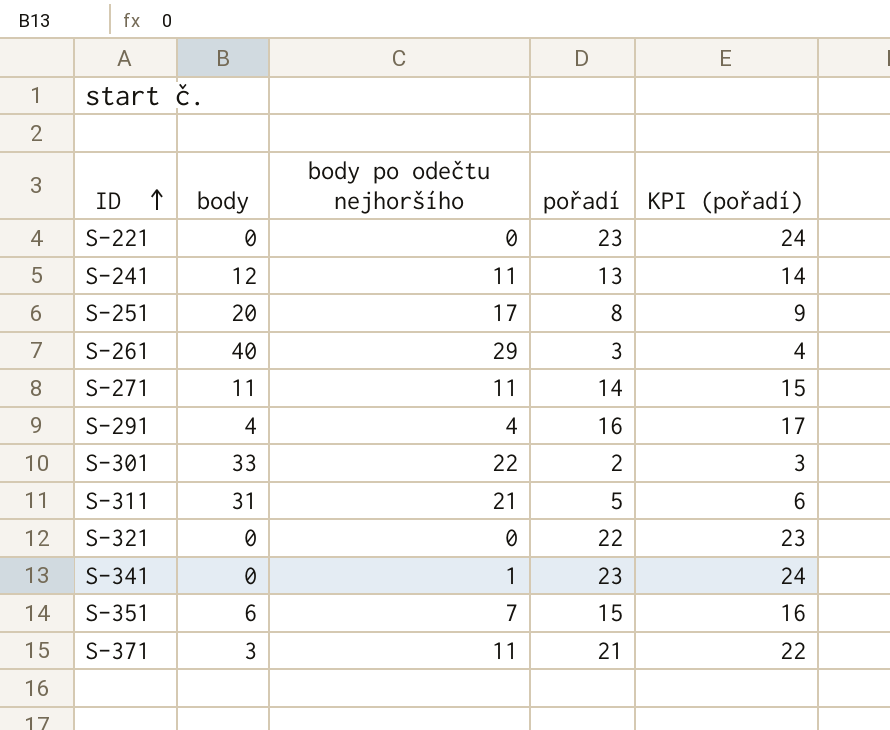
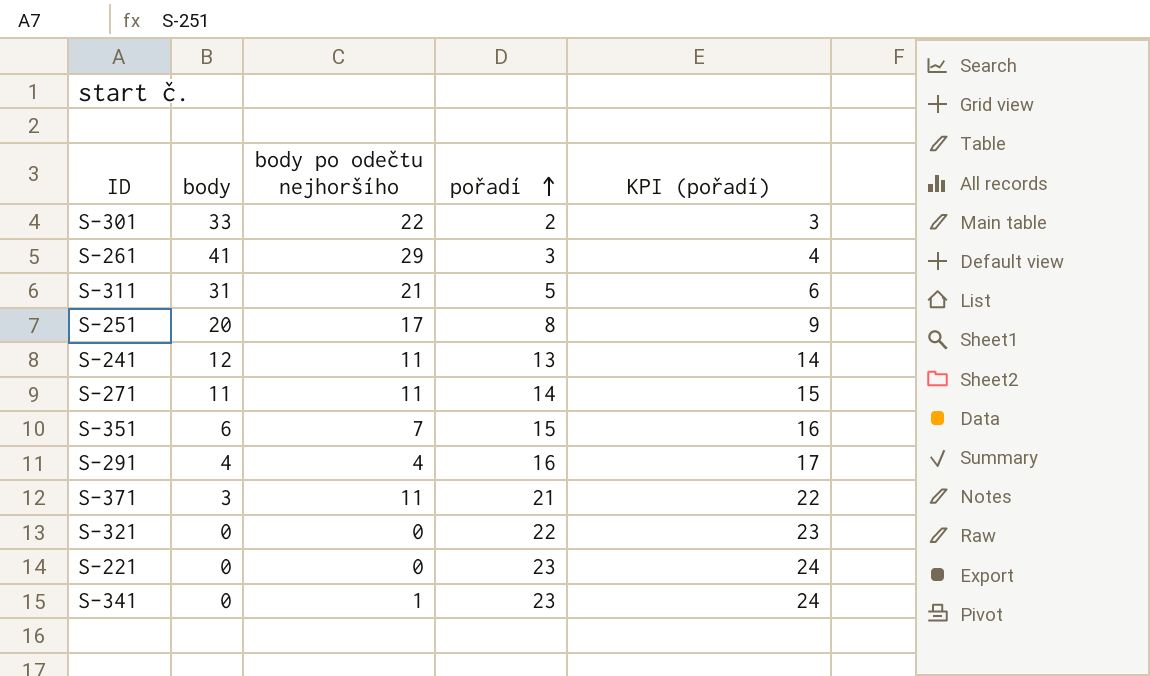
row order: ID ascending -> pořadí ascending
S-261 | body: 40 -> 41

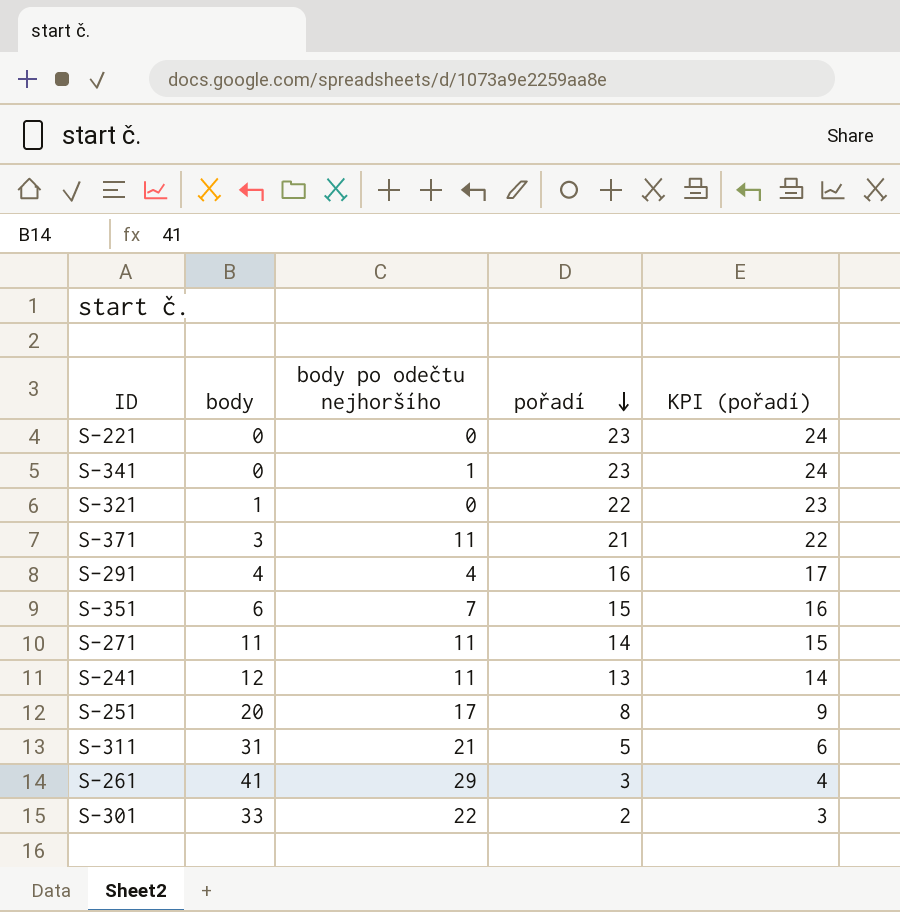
row order: pořadí ascending -> pořadí descending
S-321 | body: 0 -> 1

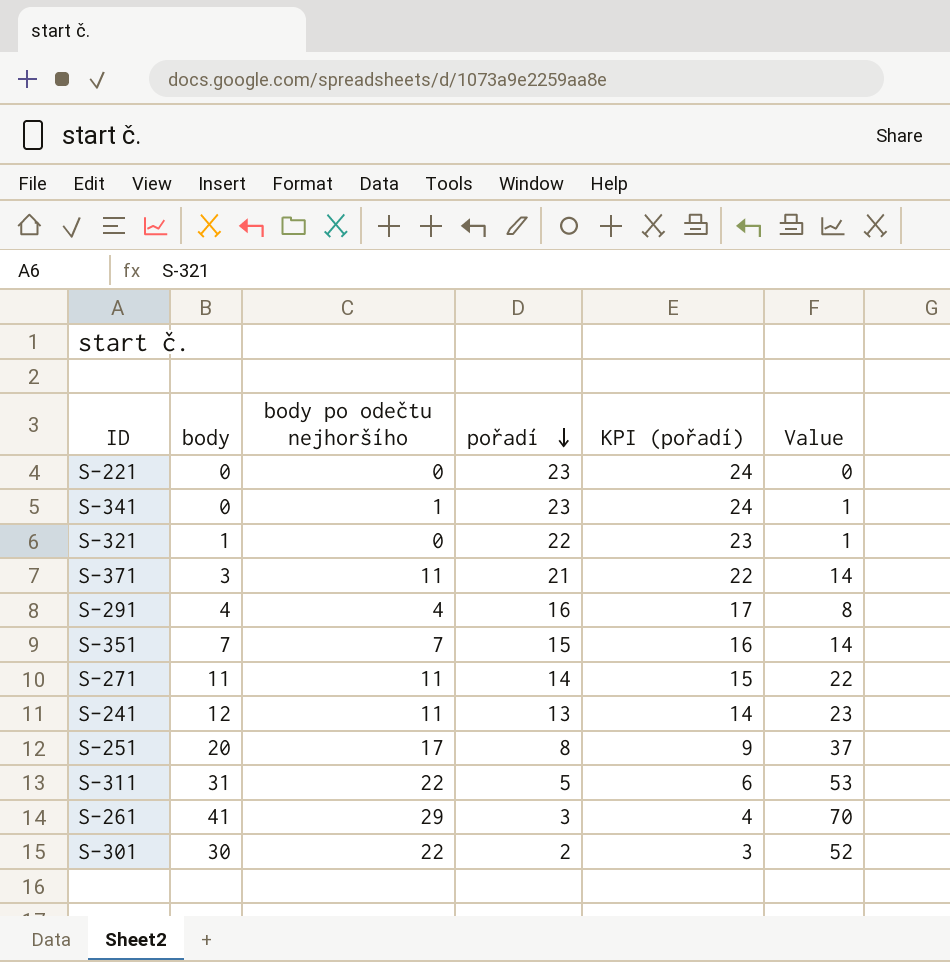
column Value | formula: none -> [body] + [body po odečtu nejhoršího]
S-351 | body: 6 -> 7
S-311 | body po odečtu nejhoršího: 21 -> 22
S-301 | body: 33 -> 30

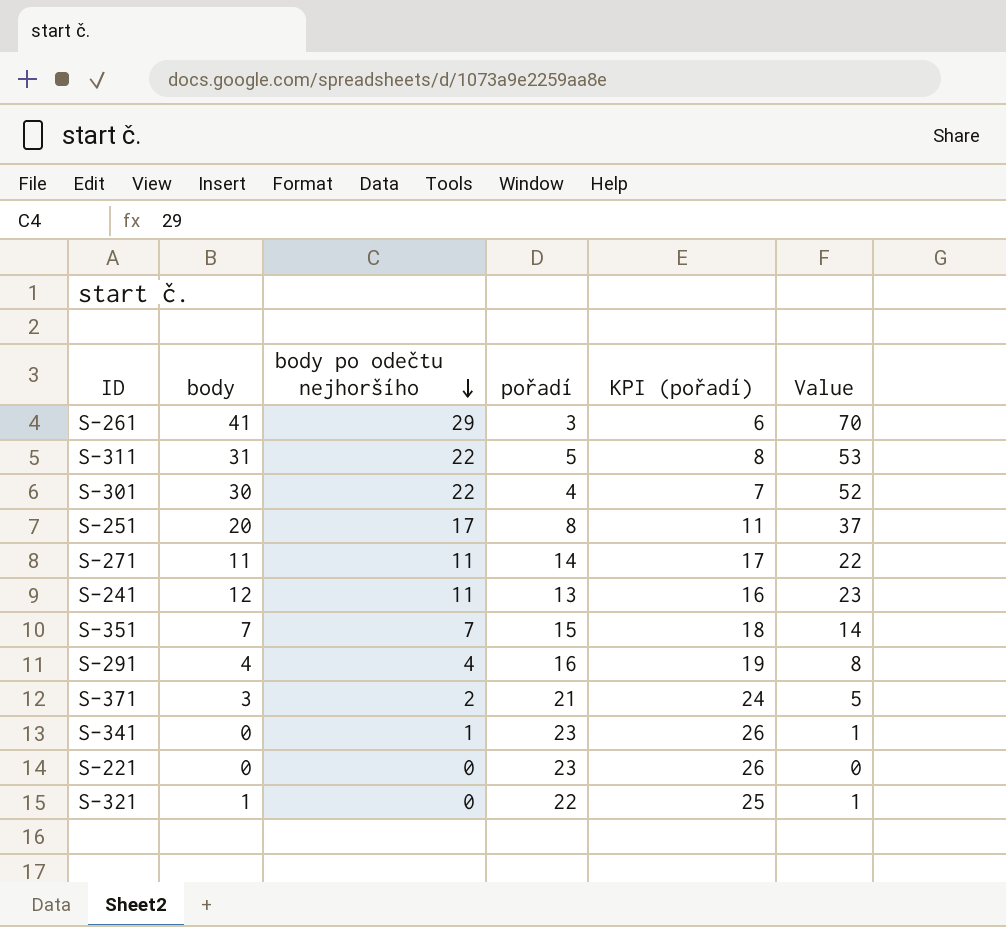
row order: pořadí descending -> body po odečtu nejhoršího descending
column KPI (pořadí) | formula: [pořadí] + 1 -> [pořadí] + 3
S-301 | pořadí: 2 -> 4
S-371 | body po odečtu nejhoršího: 11 -> 2
S-371 | Value: 14 -> 5

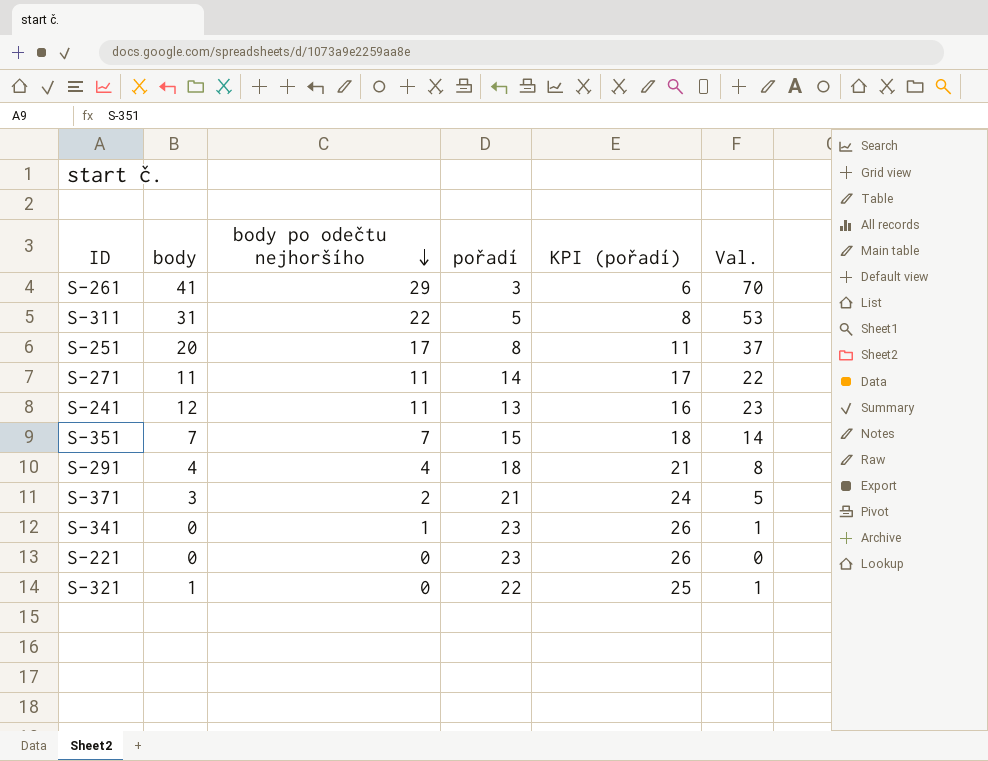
column name: Value -> Val.
row S-301: 30 | 22 | 4 | 7 | 52 -> none
S-291 | pořadí: 16 -> 18
S-291 | KPI (pořadí): 19 -> 21

